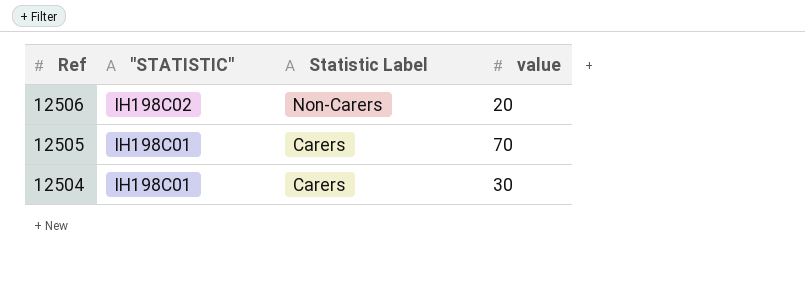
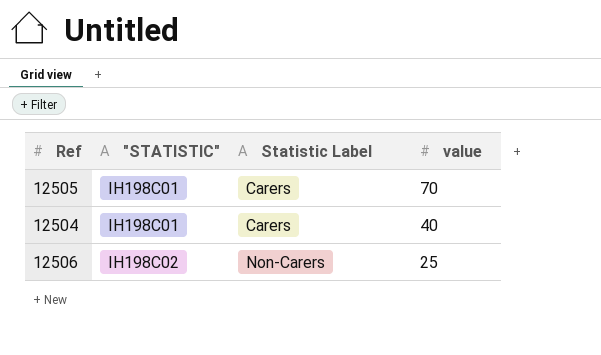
row order: Ref descending -> "STATISTIC" ascending
12504 | value: 30 -> 40
12506 | value: 20 -> 25

